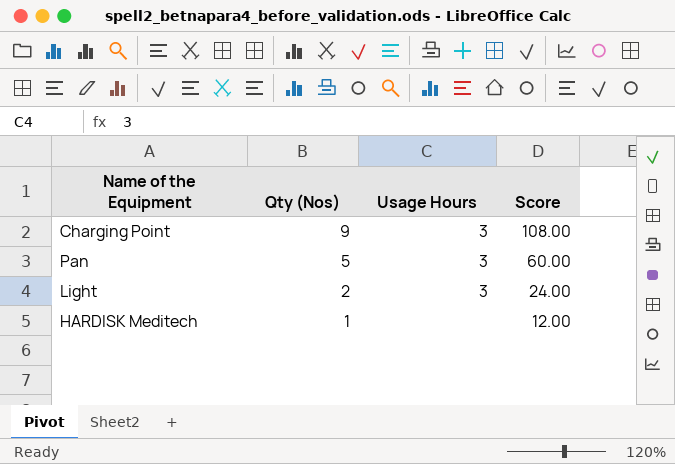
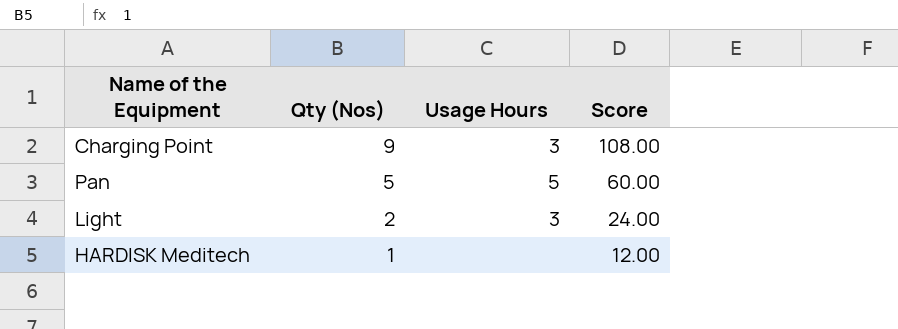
Pan | Usage Hours: 3 -> 5

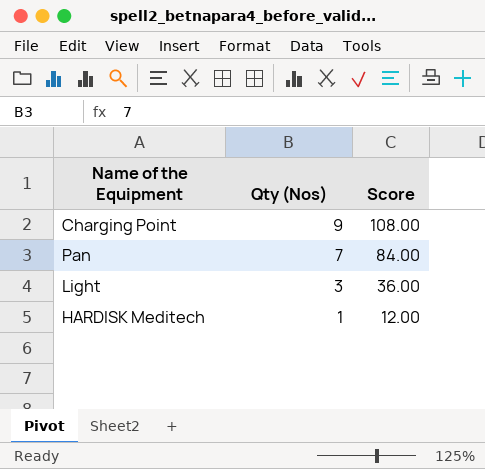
column Usage Hours | position: 3 -> none
Pan | Qty (Nos): 5 -> 7
Pan | Score: 60.00 -> 84.00
Light | Qty (Nos): 2 -> 3
Light | Score: 24.00 -> 36.00

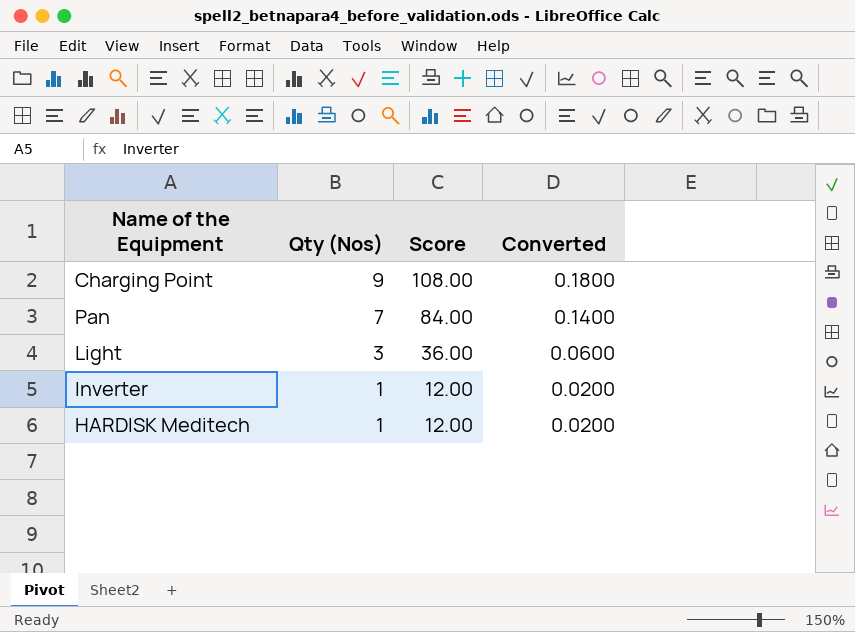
column Converted | formula: none -> [Qty (Nos)] * 0.02
row Inverter: none -> 1 | 12.00 | 0.0200

